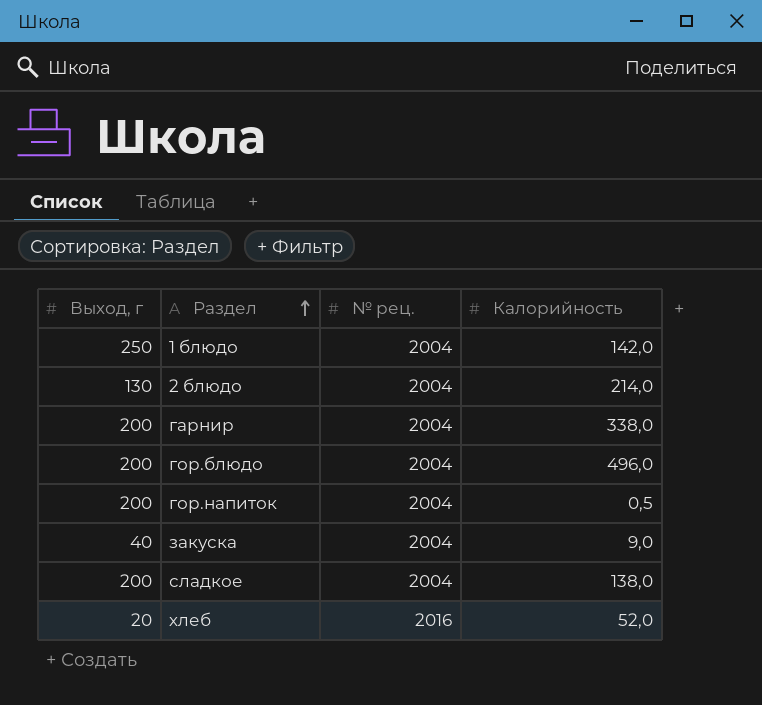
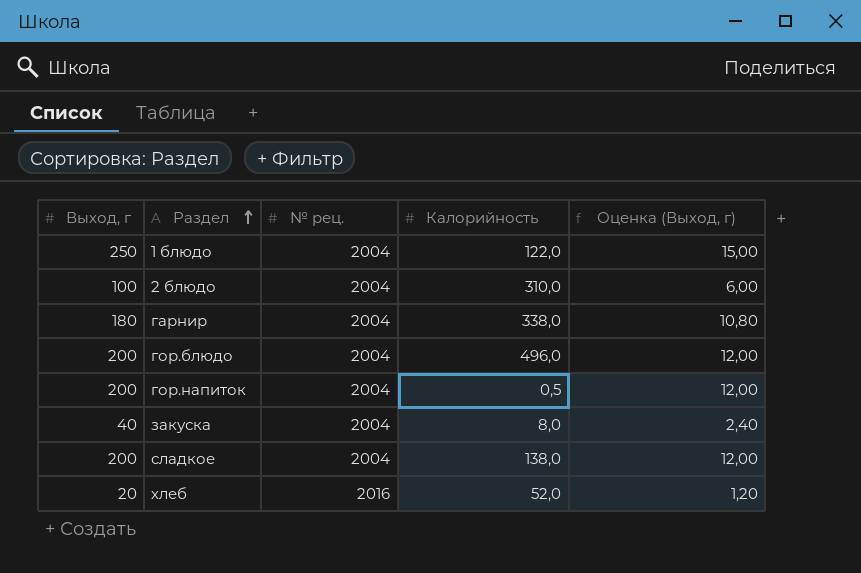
column Оценка (Выход, г) | formula: none -> [Выход, г] * 0,06
1 блюдо | Калорийность: 142,0 -> 122,0
2 блюдо | Выход, г: 130 -> 100
2 блюдо | Калорийность: 214,0 -> 310,0
гарнир | Выход, г: 200 -> 180
закуска | Калорийность: 9,0 -> 8,0

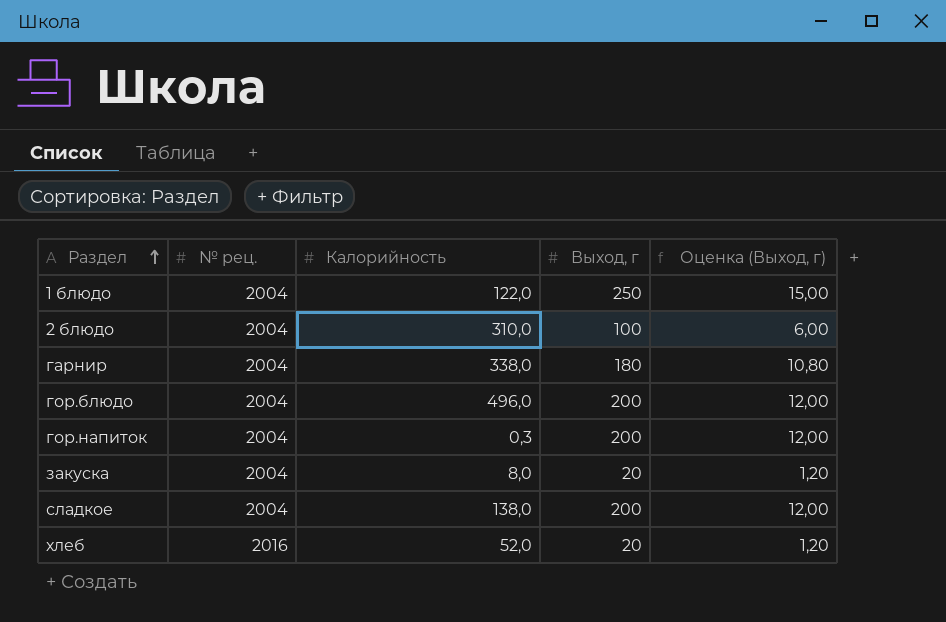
column Выход, г | position: 1 -> 4
гор.напиток | Калорийность: 0,5 -> 0,3
закуска | Выход, г: 40 -> 20
закуска | Оценка (Выход, г): 2,40 -> 1,20

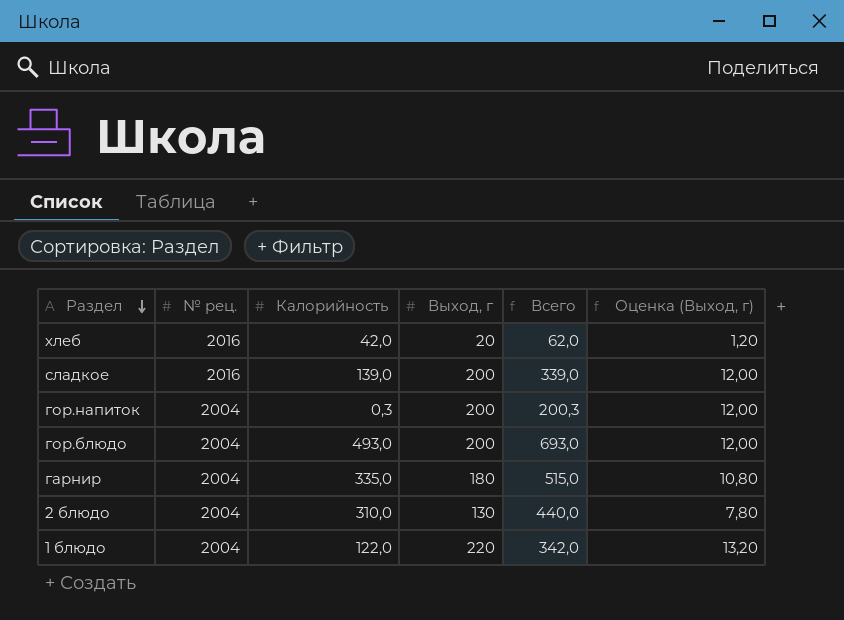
row order: Раздел ascending -> Раздел descending
column Всего | formula: none -> [Калорийность] + [Выход, г]
row закуска: 2004 | 8,0 | 20 | 1,20 -> none
хлеб | Калорийность: 52,0 -> 42,0
сладкое | № рец.: 2004 -> 2016
сладкое | Калорийность: 138,0 -> 139,0
гор.блюдо | Калорийность: 496,0 -> 493,0
гарнир | Калорийность: 338,0 -> 335,0
2 блюдо | Выход, г: 100 -> 130
2 блюдо | Оценка (Выход, г): 6,00 -> 7,80
1 блюдо | Выход, г: 250 -> 220
1 блюдо | Оценка (Выход, г): 15,00 -> 13,20

